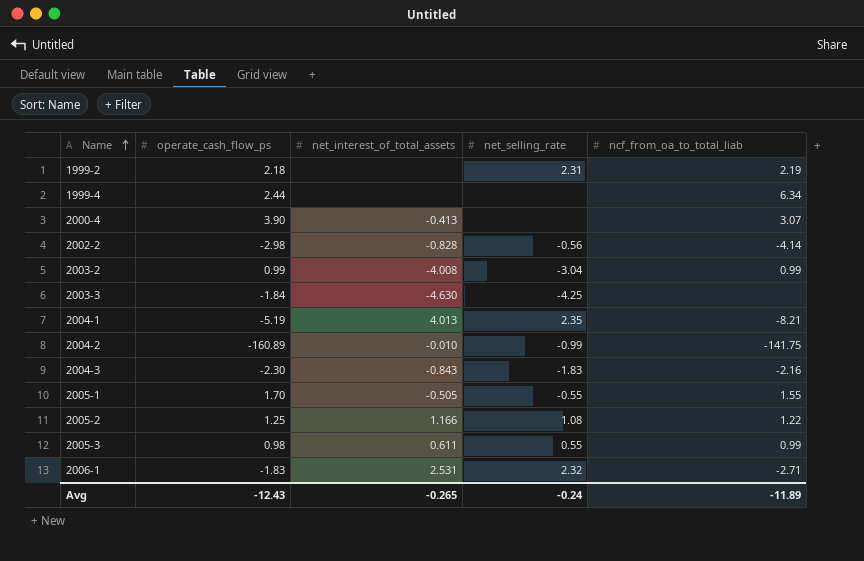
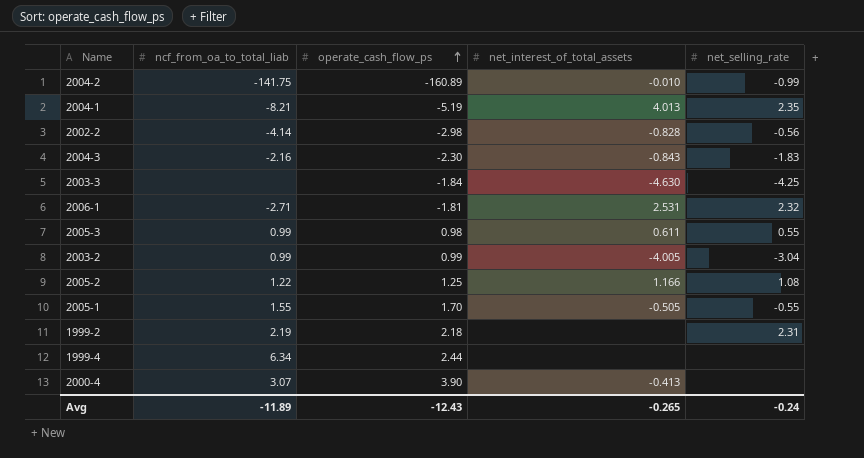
row order: Name ascending -> operate_cash_flow_ps ascending
column ncf_from_oa_to_total_liab | position: 5 -> 2
2006-1 | operate_cash_flow_ps: -1.83 -> -1.81
2003-2 | net_interest_of_total_assets: -4.008 -> -4.005

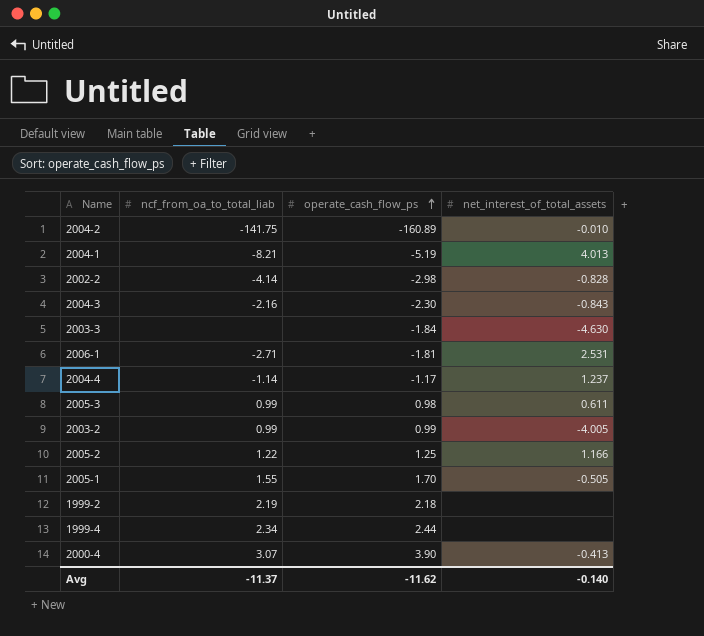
column net_selling_rate | position: 5 -> none
row 2004-4: none -> -1.14 | -1.17 | 1.237
1999-4 | ncf_from_oa_to_total_liab: 6.34 -> 2.34
Avg | ncf_from_oa_to_total_liab: -11.89 -> -11.37
Avg | operate_cash_flow_ps: -12.43 -> -11.62
Avg | net_interest_of_total_assets: -0.265 -> -0.140

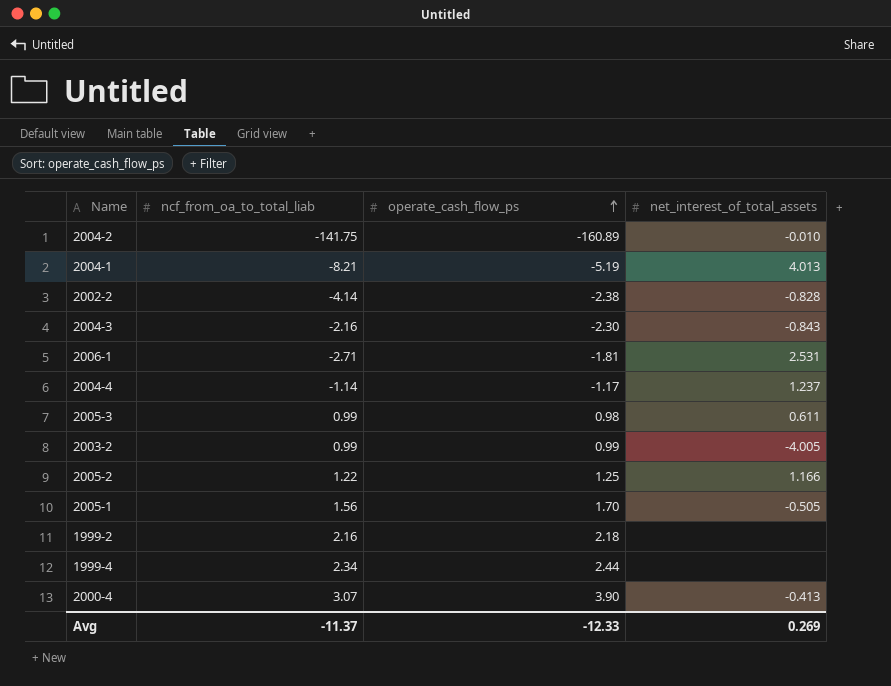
row 2003-3: none | -1.84 | -4.630 -> none
2002-2 | operate_cash_flow_ps: -2.98 -> -2.38
2005-1 | ncf_from_oa_to_total_liab: 1.55 -> 1.56
1999-2 | ncf_from_oa_to_total_liab: 2.19 -> 2.16
Avg | operate_cash_flow_ps: -11.62 -> -12.33
Avg | net_interest_of_total_assets: -0.140 -> 0.269

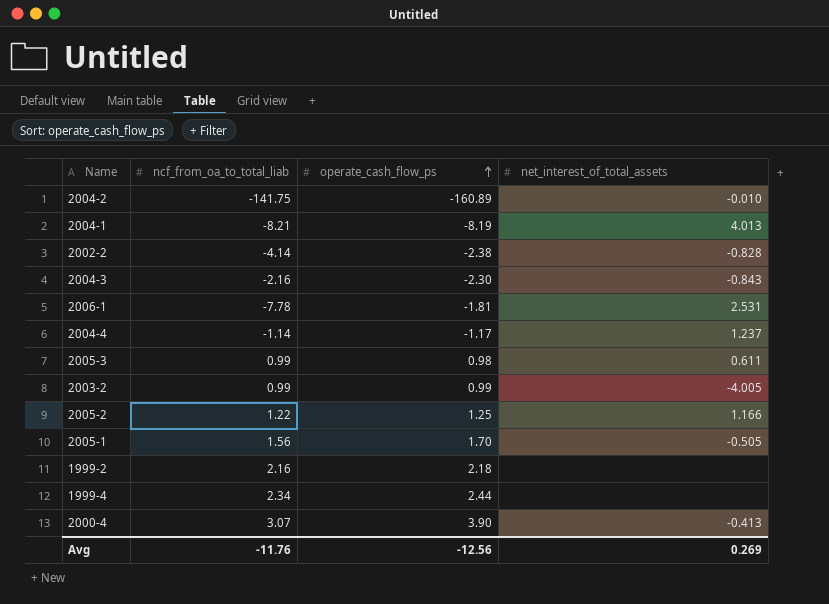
2004-1 | operate_cash_flow_ps: -5.19 -> -8.19
2006-1 | ncf_from_oa_to_total_liab: -2.71 -> -7.78
Avg | ncf_from_oa_to_total_liab: -11.37 -> -11.76
Avg | operate_cash_flow_ps: -12.33 -> -12.56

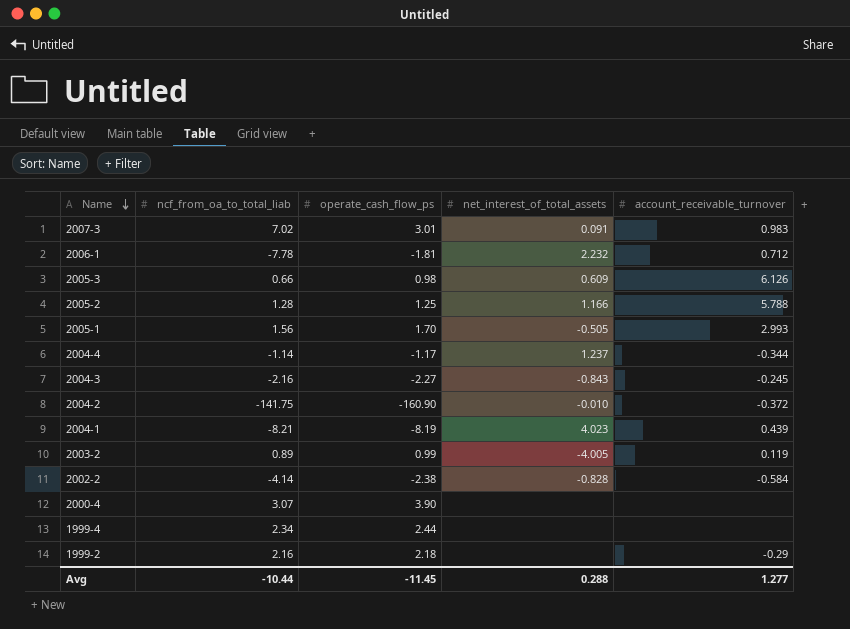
row order: operate_cash_flow_ps ascending -> Name descending
column account_receivable_turnover | position: none -> 5
row 2007-3: none -> 7.02 | 3.01 | 0.091 | 0.983
2006-1 | net_interest_of_total_assets: 2.531 -> 2.232
2005-3 | ncf_from_oa_to_total_liab: 0.99 -> 0.66
2005-3 | net_interest_of_total_assets: 0.611 -> 0.609
2005-2 | ncf_from_oa_to_total_liab: 1.22 -> 1.28
2004-3 | operate_cash_flow_ps: -2.30 -> -2.27
2004-2 | operate_cash_flow_ps: -160.89 -> -160.90
2004-1 | net_interest_of_total_assets: 4.013 -> 4.023
2003-2 | ncf_from_oa_to_total_liab: 0.99 -> 0.89
2000-4 | net_interest_of_total_assets: -0.413 -> none
Avg | ncf_from_oa_to_total_liab: -11.76 -> -10.44
Avg | operate_cash_flow_ps: -12.56 -> -11.45
Avg | net_interest_of_total_assets: 0.269 -> 0.288

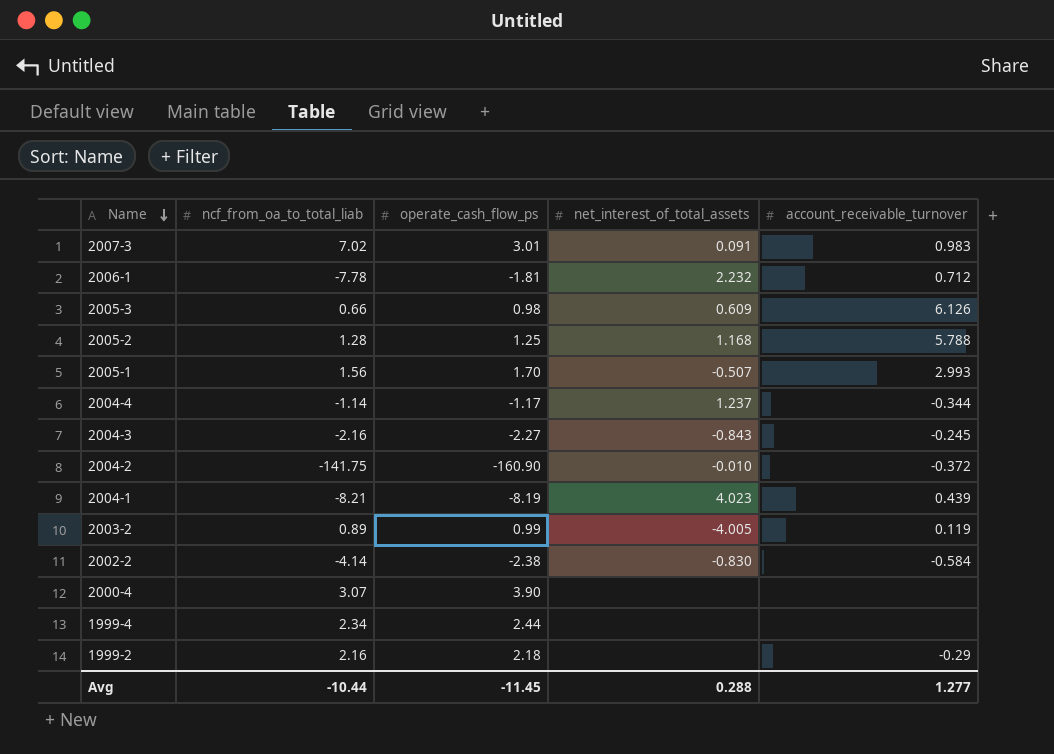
2005-2 | net_interest_of_total_assets: 1.166 -> 1.168
2005-1 | net_interest_of_total_assets: -0.505 -> -0.507
2002-2 | net_interest_of_total_assets: -0.828 -> -0.830

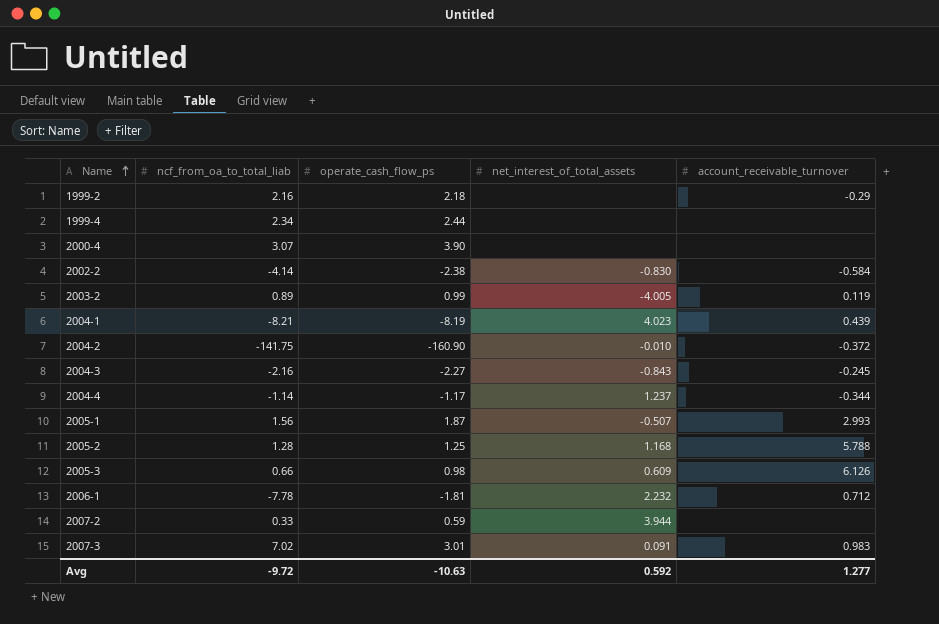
row order: Name descending -> Name ascending
2005-1 | operate_cash_flow_ps: 1.70 -> 1.87
row 2007-2: none -> 0.33 | 0.59 | 3.944 | none
Avg | ncf_from_oa_to_total_liab: -10.44 -> -9.72
Avg | operate_cash_flow_ps: -11.45 -> -10.63
Avg | net_interest_of_total_assets: 0.288 -> 0.592

